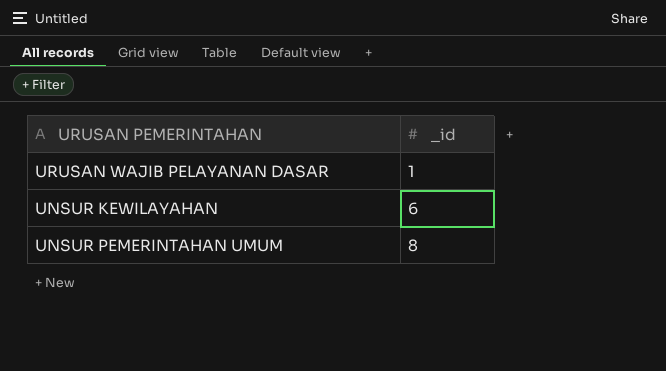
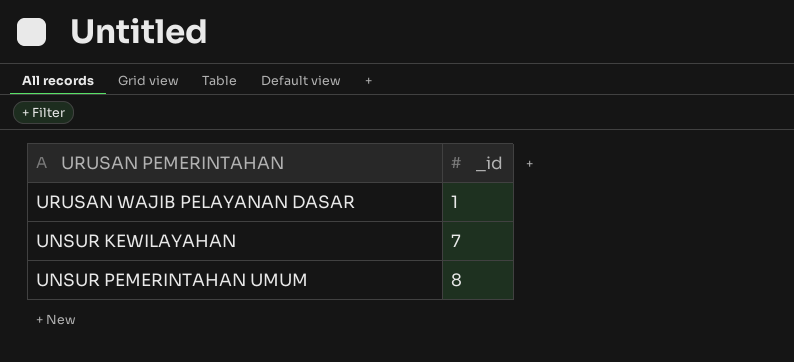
UNSUR KEWILAYAHAN | _id: 6 -> 7

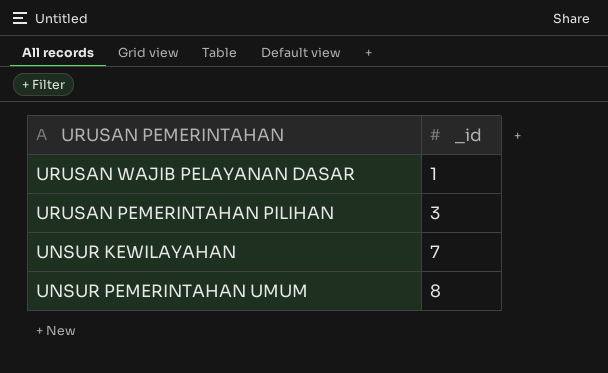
row URUSAN PEMERINTAHAN PILIHAN: none -> 3

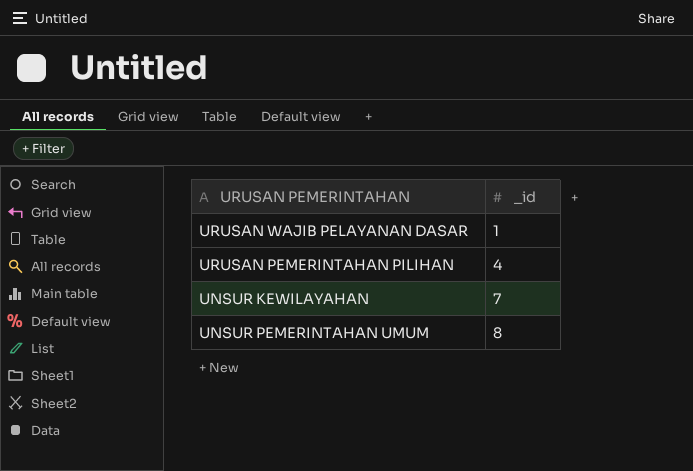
URUSAN PEMERINTAHAN PILIHAN | _id: 3 -> 4

